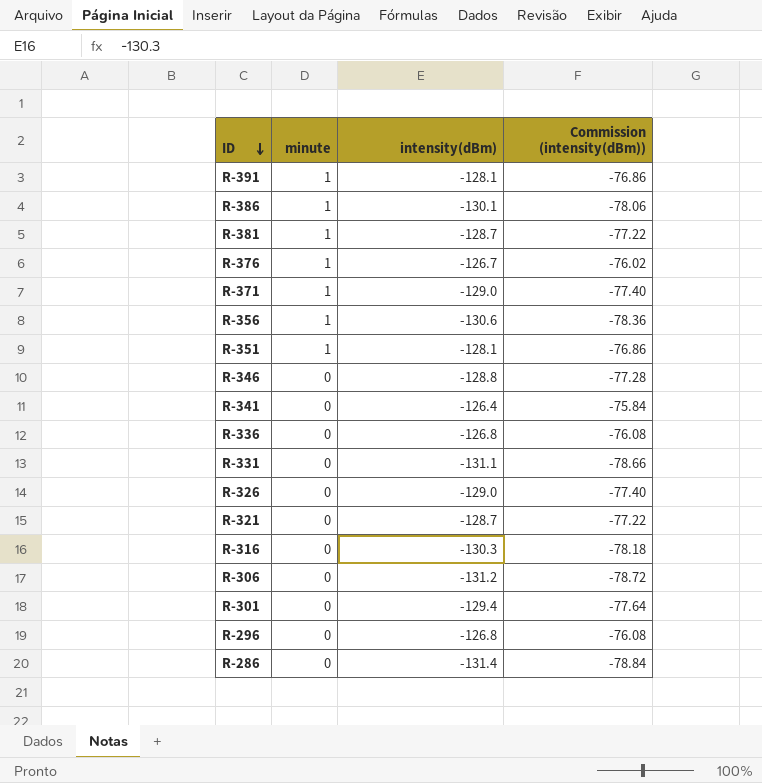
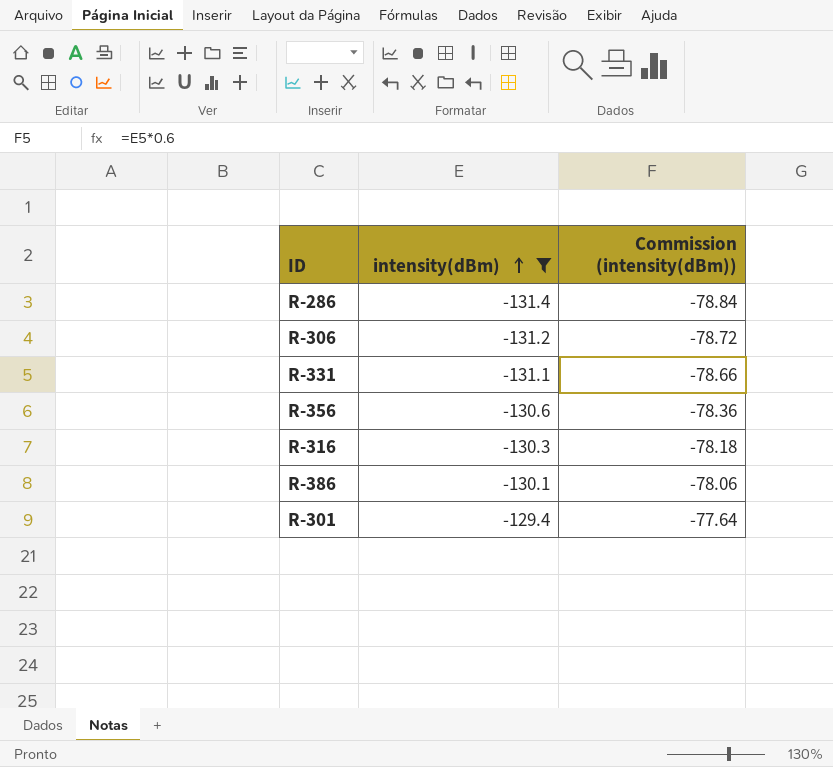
filter: none -> intensity(dBm) <= -129.4
row order: ID descending -> intensity(dBm) ascending
column minute | position: 2 -> none

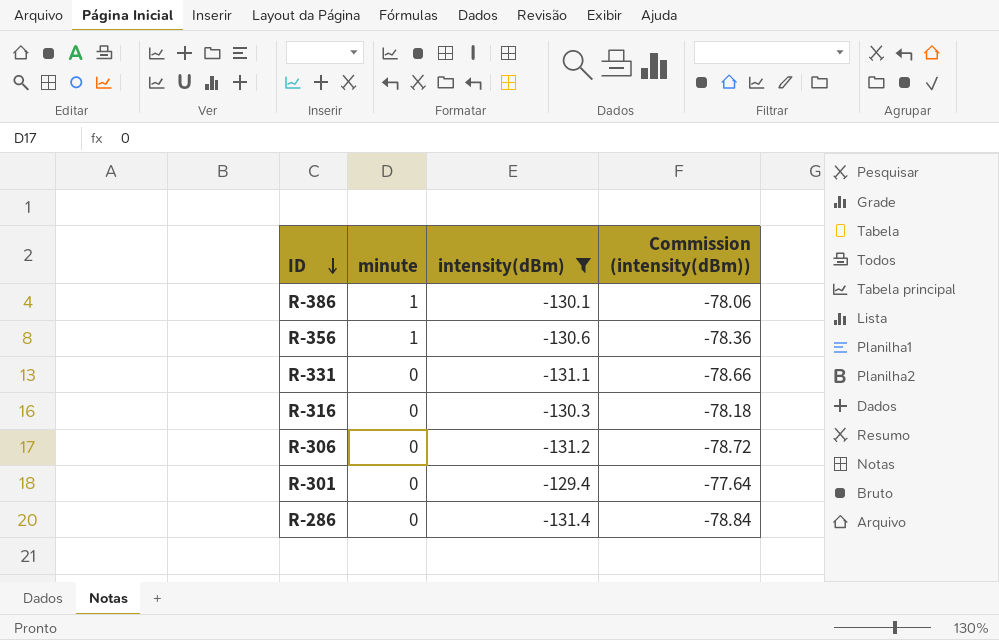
row order: intensity(dBm) ascending -> ID descending
column minute | position: none -> 2

